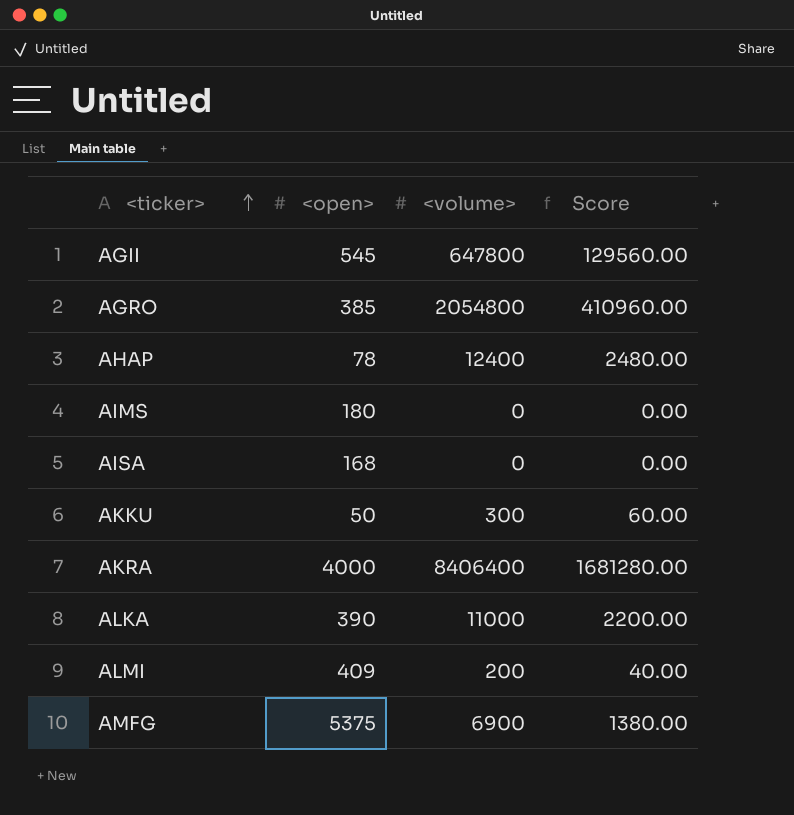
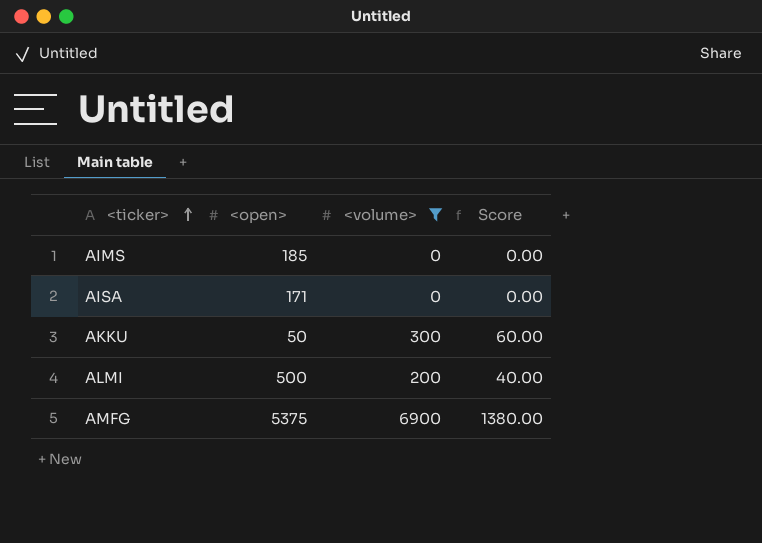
filter: none -> <volume> <= 6900
AIMS | <open>: 180 -> 185
AISA | <open>: 168 -> 171
ALMI | <open>: 409 -> 500

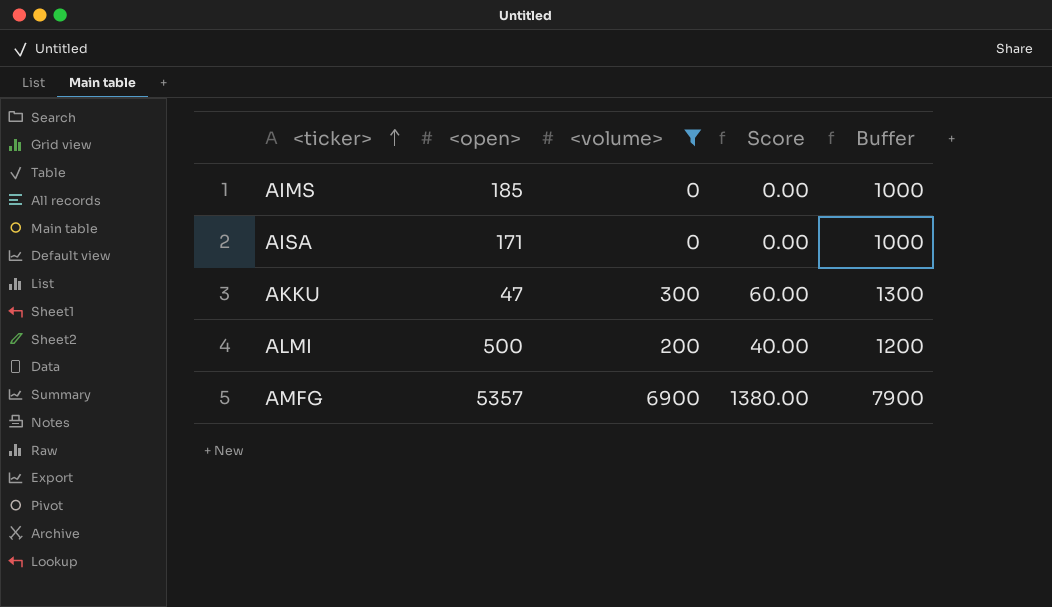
column Buffer | formula: none -> [<volume>] + 1000
AKKU | <open>: 50 -> 47
AMFG | <open>: 5375 -> 5357

